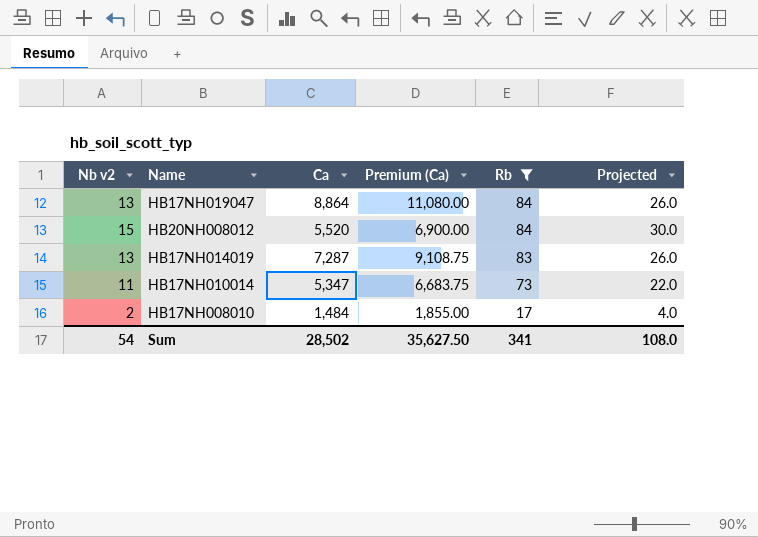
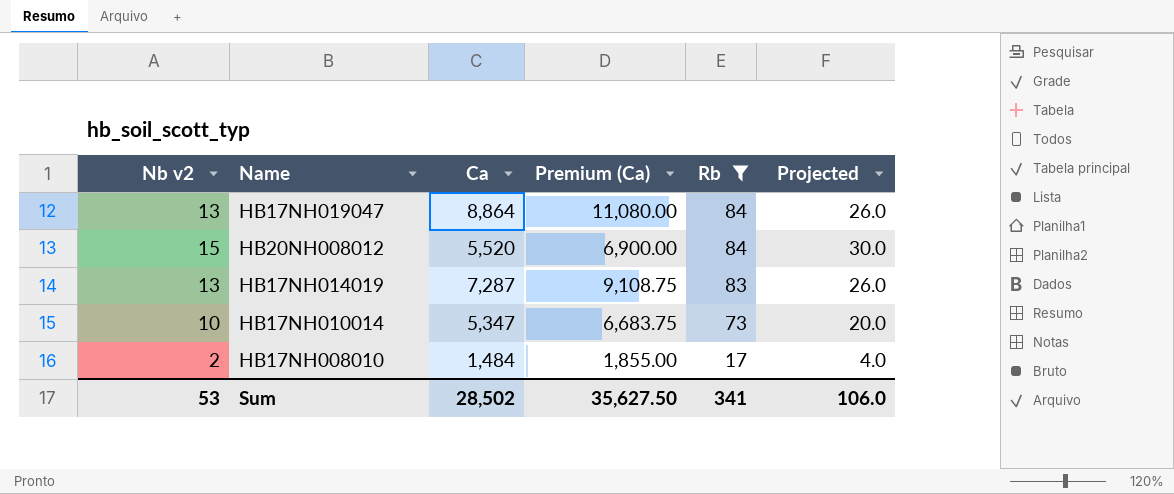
HB17NH010014 | Nb v2: 11 -> 10
HB17NH010014 | Projected: 22.0 -> 20.0
Sum | Nb v2: 54 -> 53
Sum | Projected: 108.0 -> 106.0

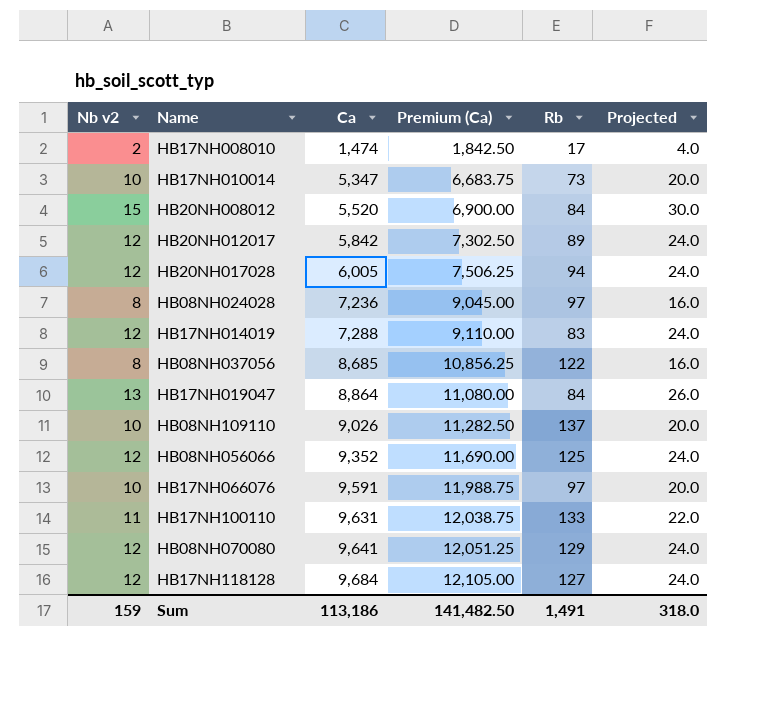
filter: Rb <= 84 -> none
row order: Rb descending -> Ca ascending
HB17NH008010 | Ca: 1,484 -> 1,474
HB17NH008010 | Premium (Ca): 1,855.00 -> 1,842.50
HB17NH014019 | Nb v2: 13 -> 12
HB17NH014019 | Ca: 7,287 -> 7,288
HB17NH014019 | Premium (Ca): 9,108.75 -> 9,110.00
HB17NH014019 | Projected: 26.0 -> 24.0
Sum | Nb v2: 53 -> 159
Sum | Ca: 28,502 -> 113,186
Sum | Premium (Ca): 35,627.50 -> 141,482.50
Sum | Rb: 341 -> 1,491
Sum | Projected: 106.0 -> 318.0

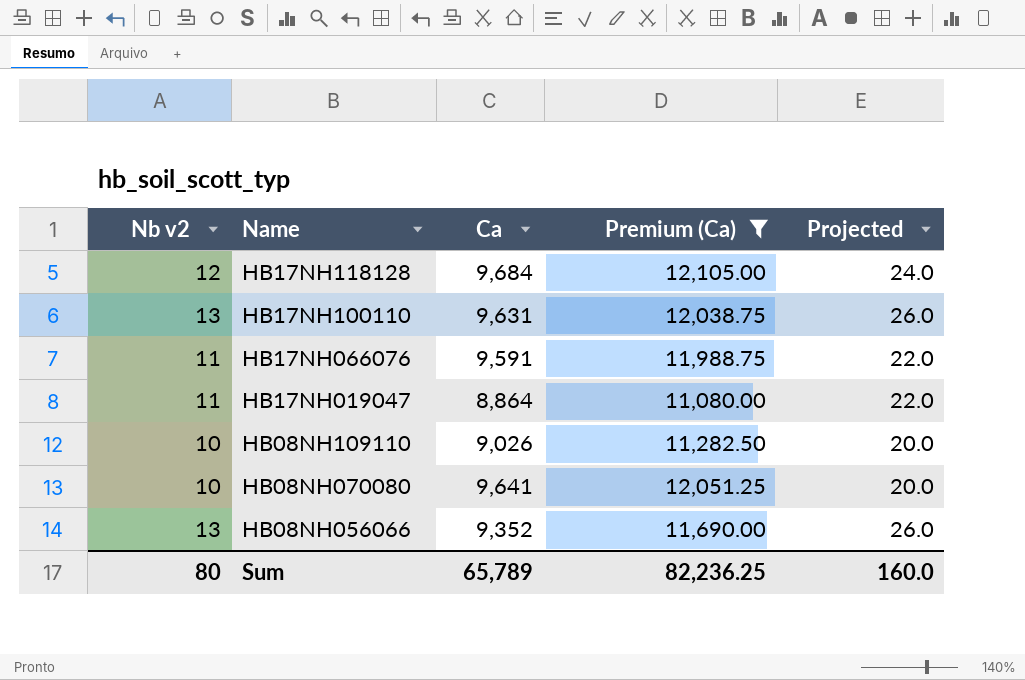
filter: none -> Premium (Ca) >= 11,080.00
row order: Ca ascending -> Name descending
column Rb | position: 5 -> none
HB17NH100110 | Nb v2: 11 -> 13
HB17NH100110 | Projected: 22.0 -> 26.0
HB17NH066076 | Nb v2: 10 -> 11
HB17NH066076 | Projected: 20.0 -> 22.0
HB17NH019047 | Nb v2: 13 -> 11
HB17NH019047 | Projected: 26.0 -> 22.0
HB08NH070080 | Nb v2: 12 -> 10
HB08NH070080 | Projected: 24.0 -> 20.0
HB08NH056066 | Nb v2: 12 -> 13
HB08NH056066 | Projected: 24.0 -> 26.0
Sum | Nb v2: 159 -> 80
Sum | Ca: 113,186 -> 65,789
Sum | Premium (Ca): 141,482.50 -> 82,236.25
Sum | Projected: 318.0 -> 160.0

